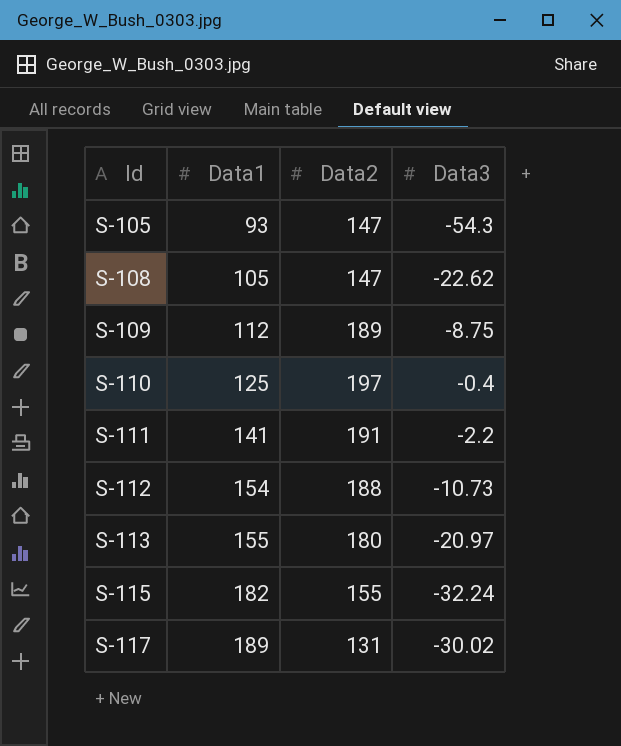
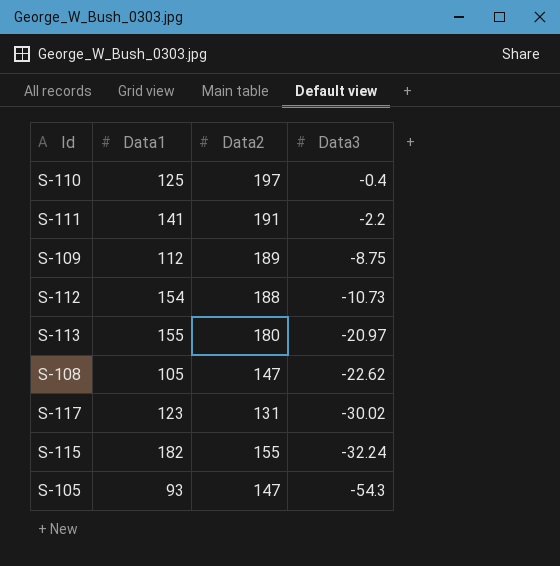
row order: Id ascending -> Data3 descending
S-117 | Data1: 189 -> 123

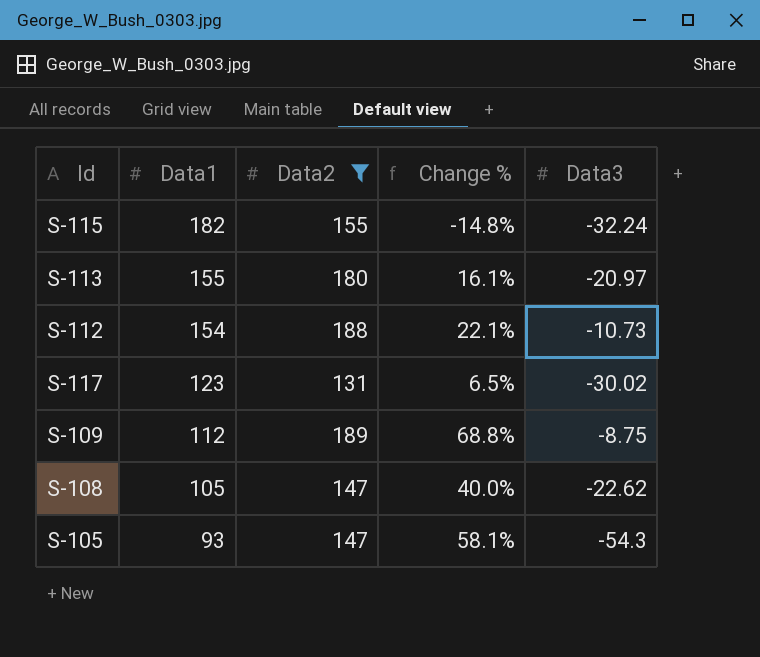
filter: none -> Data2 <= 189
row order: Data3 descending -> Data1 descending
column Change % | formula: none -> ([Data2] - [Data1]) / [Data1]

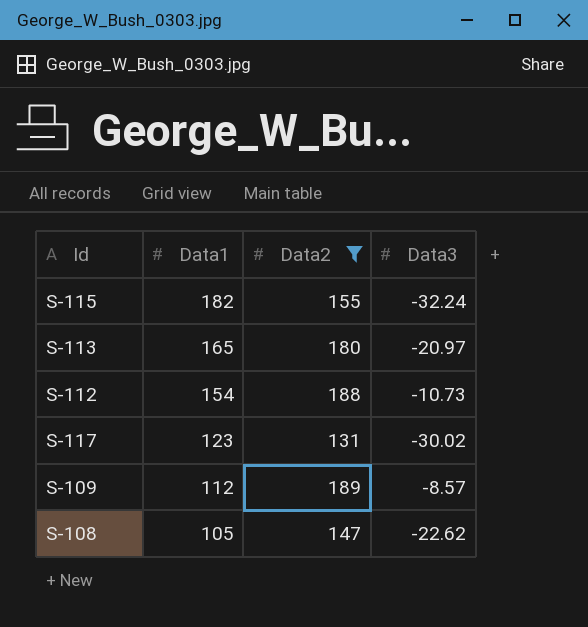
column Change % | formula: ([Data2] - [Data1]) / [Data1] -> none
row S-105: 93 | 147 | 58.1% | -54.3 -> none
S-113 | Data1: 155 -> 165
S-109 | Data3: -8.75 -> -8.57

